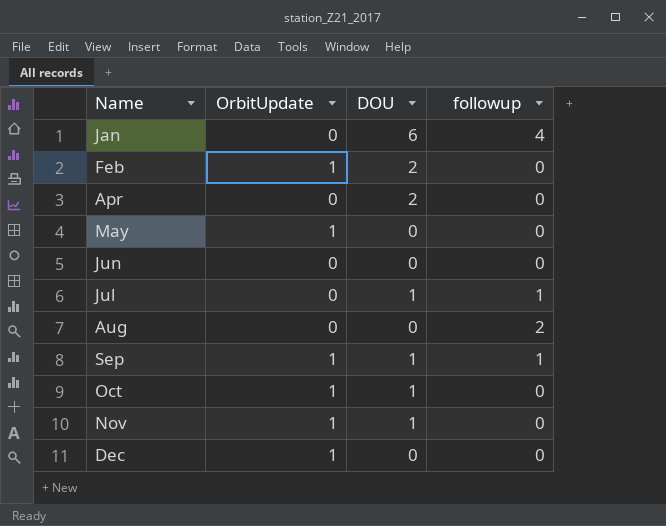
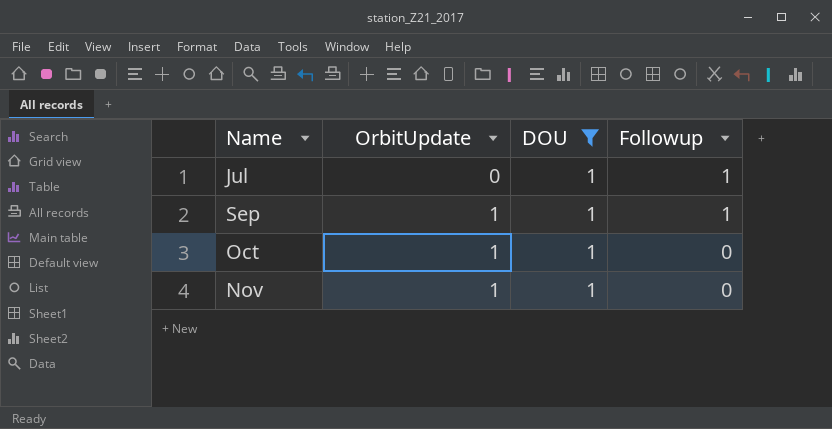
filter: none -> DOU = 1
column name: followup -> Followup

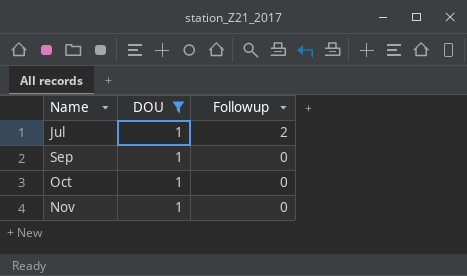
column OrbitUpdate | position: 2 -> none
Jul | Followup: 1 -> 2
Sep | Followup: 1 -> 0

